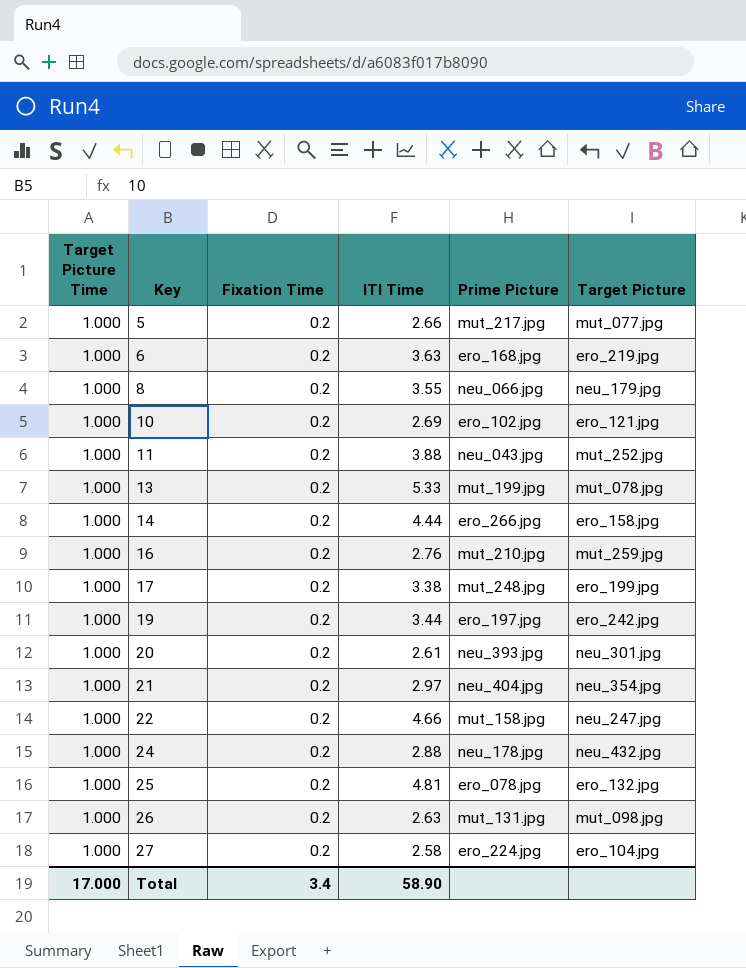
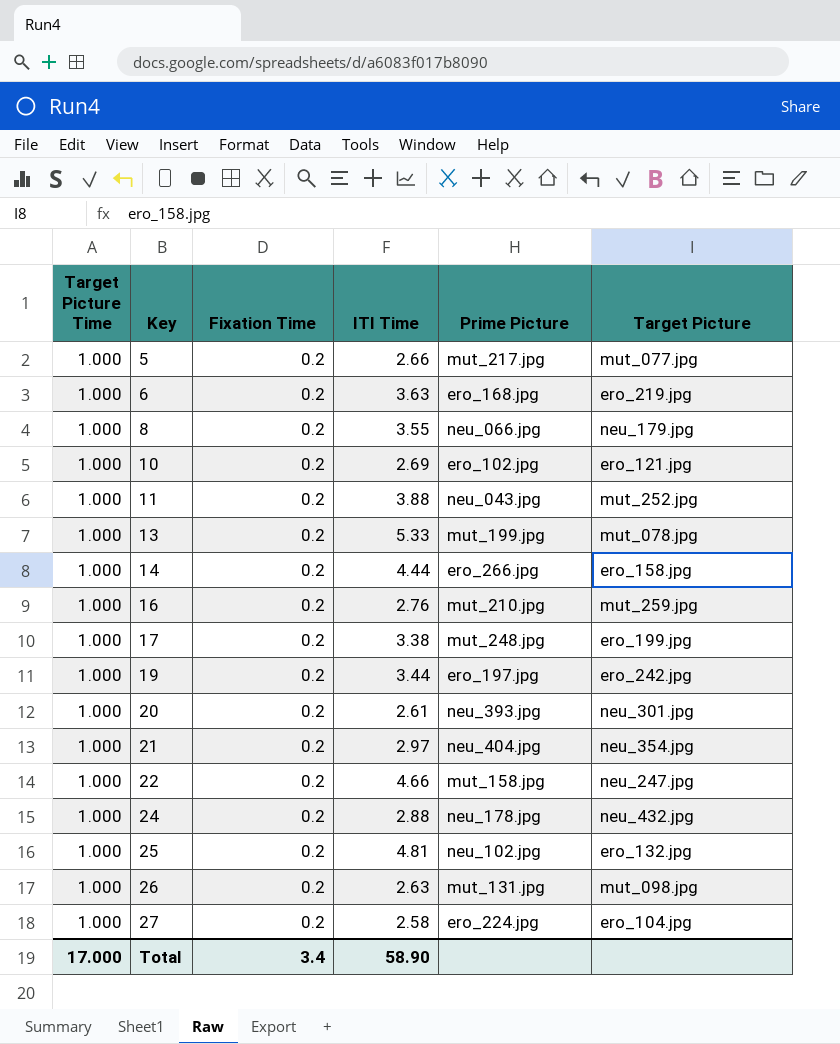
25 | Prime Picture: ero_078.jpg -> neu_102.jpg

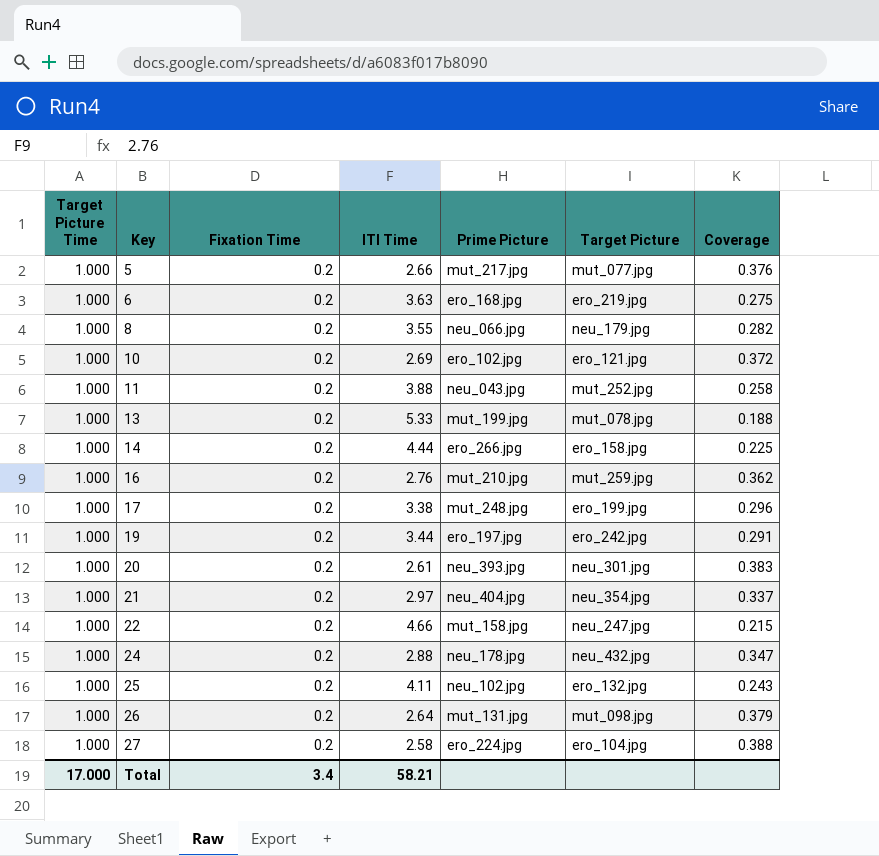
column Coverage | formula: none -> [Target Picture Time] / [ITI Time]
25 | ITI Time: 4.81 -> 4.11
26 | ITI Time: 2.63 -> 2.64
Total | ITI Time: 58.90 -> 58.21

